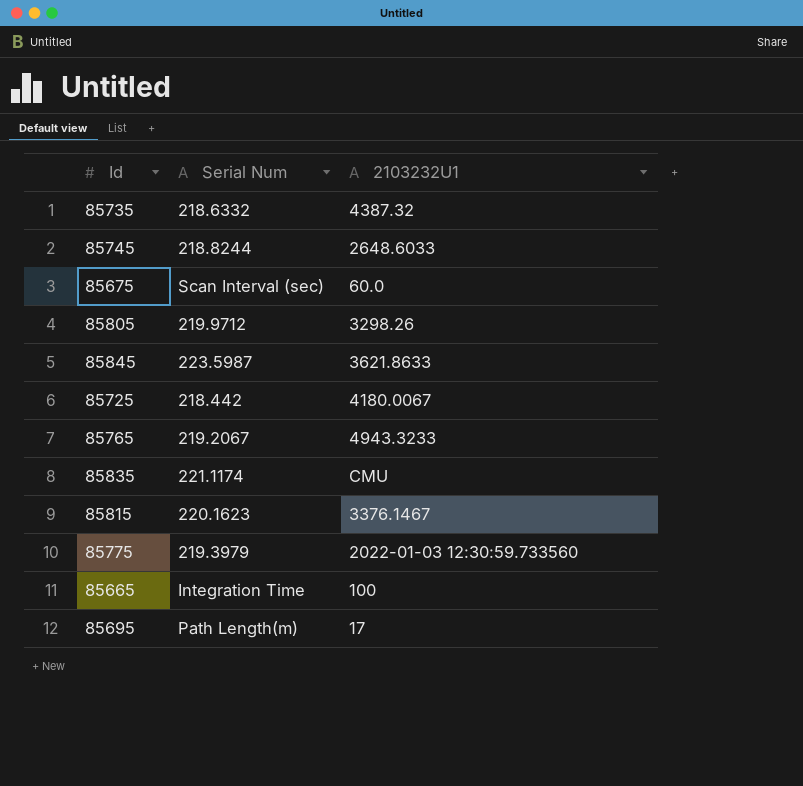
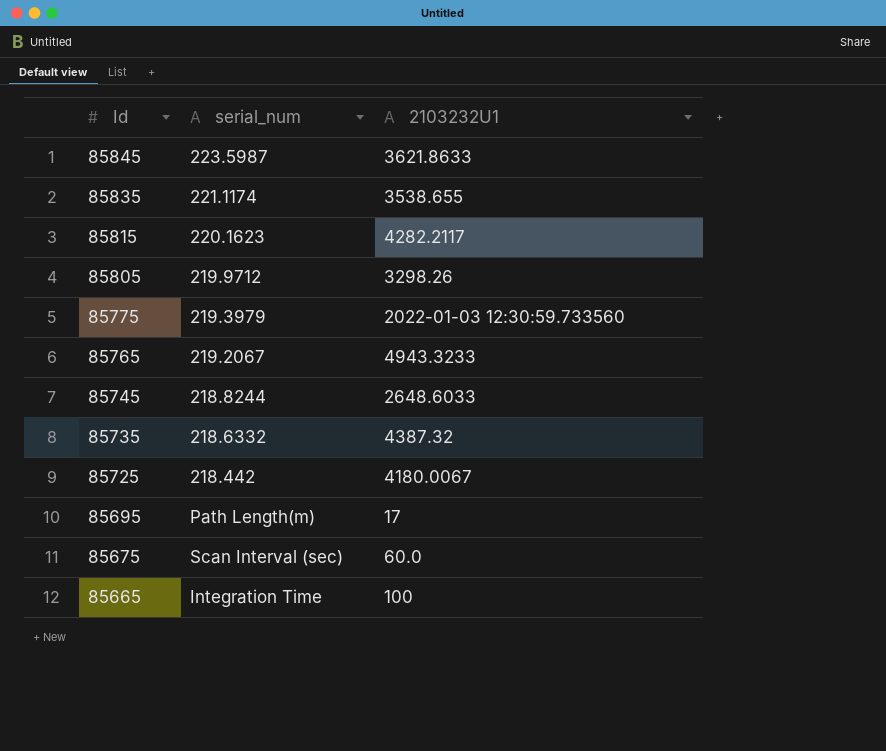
row order: none -> Id descending
column name: Serial Num -> serial_num
85835 | 2103232U1: CMU -> 3538.655
85815 | 2103232U1: 3376.1467 -> 4282.2117

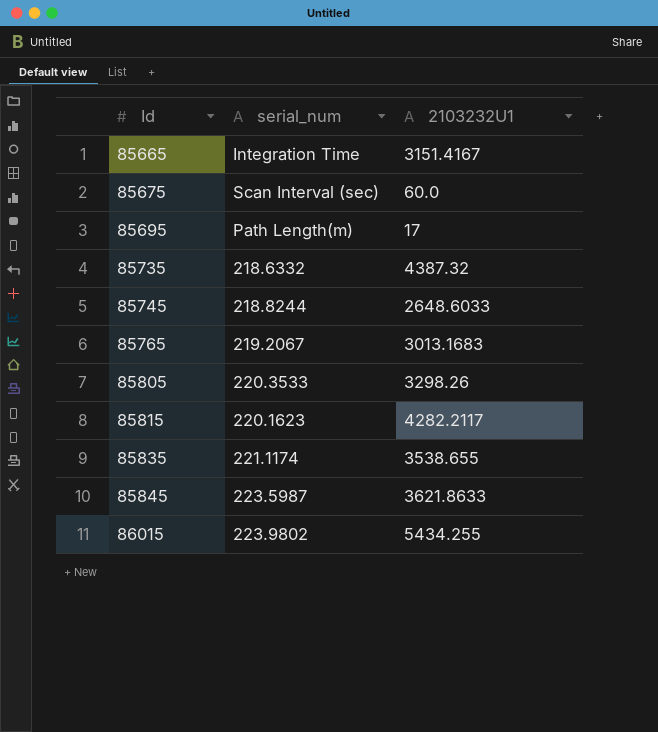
row order: Id descending -> Id ascending
row 85775: 219.3979 | 2022-01-03 12:30:59.733560 -> none
row 85725: 218.442 | 4180.0067 -> none
85665 | 2103232U1: 100 -> 3151.4167
85765 | 2103232U1: 4943.3233 -> 3013.1683
85805 | serial_num: 219.9712 -> 220.3533
row 86015: none -> 223.9802 | 5434.255

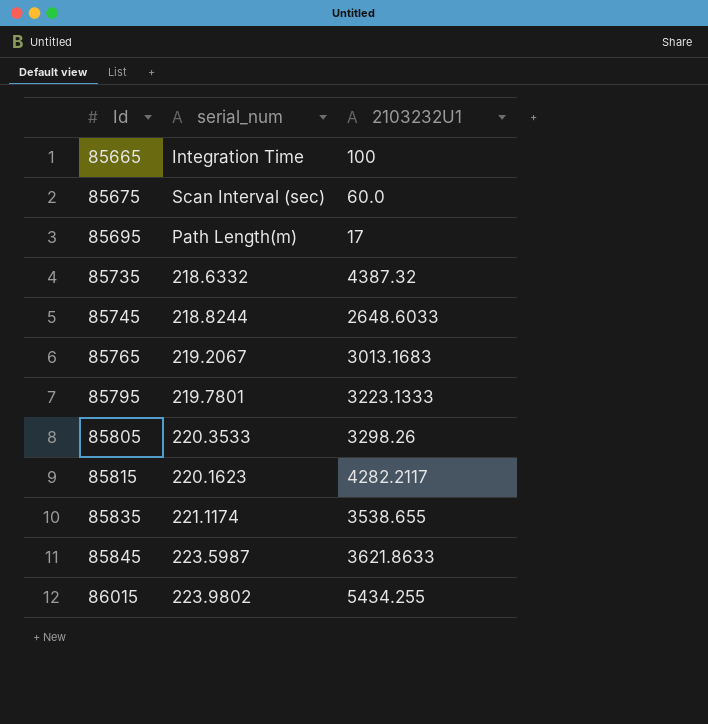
85665 | 2103232U1: 3151.4167 -> 100
row 85795: none -> 219.7801 | 3223.1333

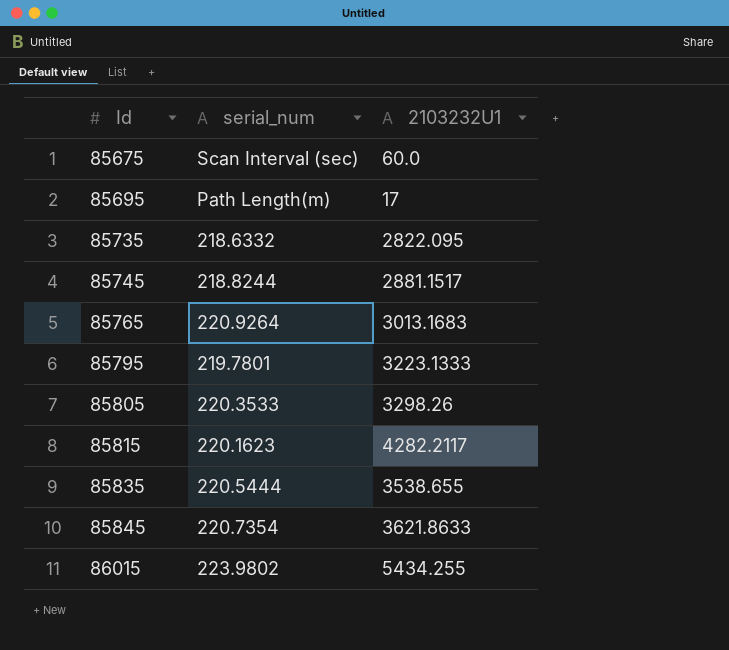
row 85665: Integration Time | 100 -> none
85735 | 2103232U1: 4387.32 -> 2822.095
85745 | 2103232U1: 2648.6033 -> 2881.1517
85765 | serial_num: 219.2067 -> 220.9264
85835 | serial_num: 221.1174 -> 220.5444
85845 | serial_num: 223.5987 -> 220.7354

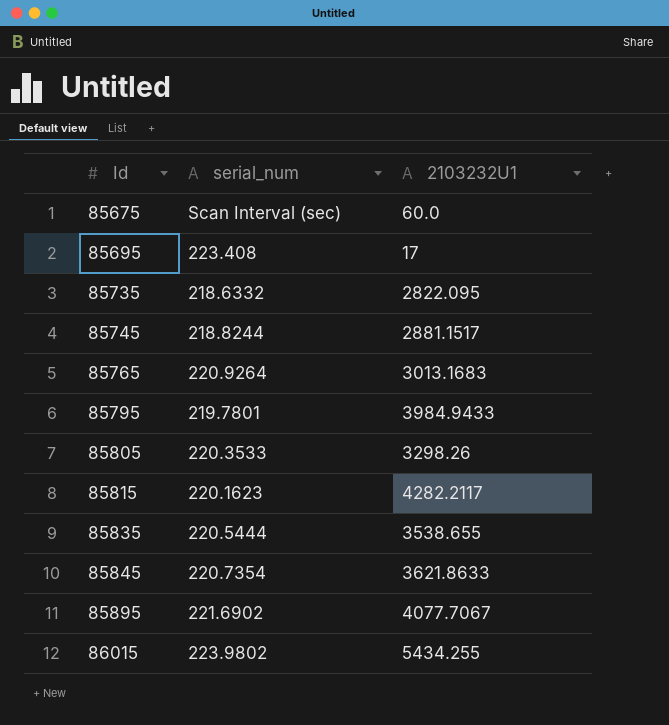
85695 | serial_num: Path Length(m) -> 223.408
85795 | 2103232U1: 3223.1333 -> 3984.9433
row 85895: none -> 221.6902 | 4077.7067

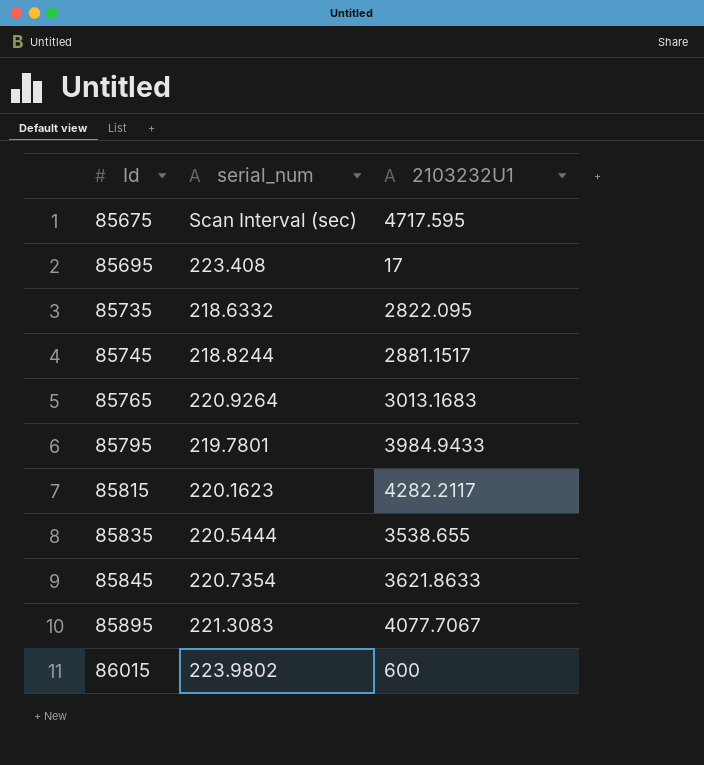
row 85805: 220.3533 | 3298.26 -> none
85675 | 2103232U1: 60.0 -> 4717.595
85895 | serial_num: 221.6902 -> 221.3083
86015 | 2103232U1: 5434.255 -> 600

